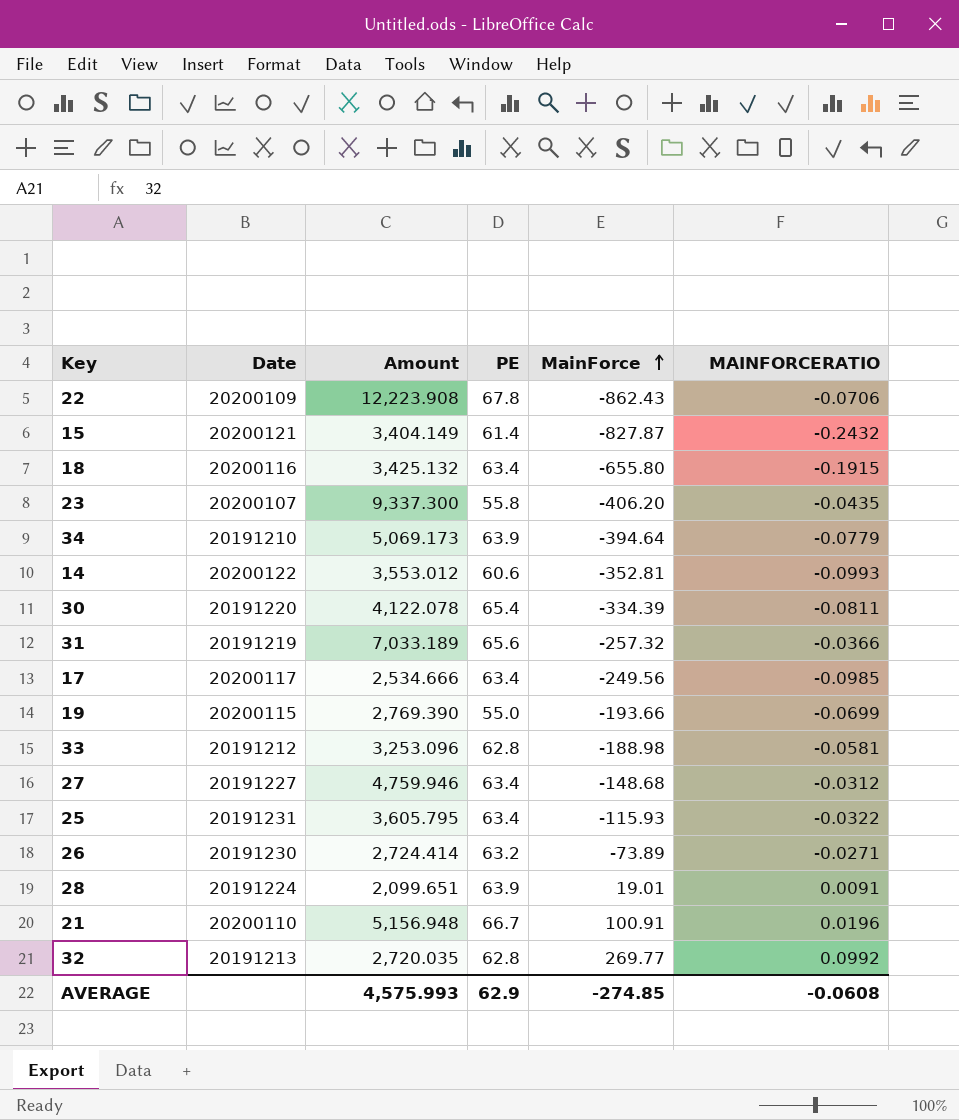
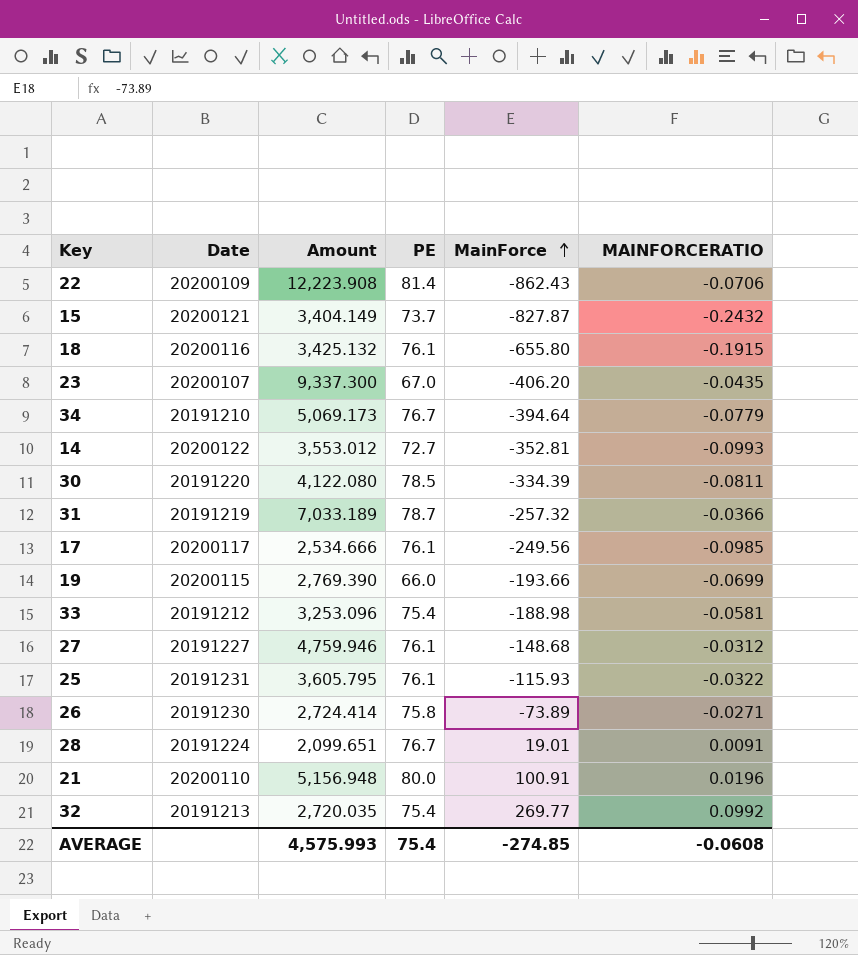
22 | PE: 67.8 -> 81.4
15 | PE: 61.4 -> 73.7
18 | PE: 63.4 -> 76.1
23 | PE: 55.8 -> 67.0
34 | PE: 63.9 -> 76.7
14 | PE: 60.6 -> 72.7
30 | Amount: 4,122.078 -> 4,122.080
30 | PE: 65.4 -> 78.5
31 | PE: 65.6 -> 78.7
17 | PE: 63.4 -> 76.1
19 | PE: 55.0 -> 66.0
33 | PE: 62.8 -> 75.4
27 | PE: 63.4 -> 76.1
25 | PE: 63.4 -> 76.1
26 | PE: 63.2 -> 75.8
28 | PE: 63.9 -> 76.7
21 | PE: 66.7 -> 80.0
32 | PE: 62.8 -> 75.4
AVERAGE | PE: 62.9 -> 75.4

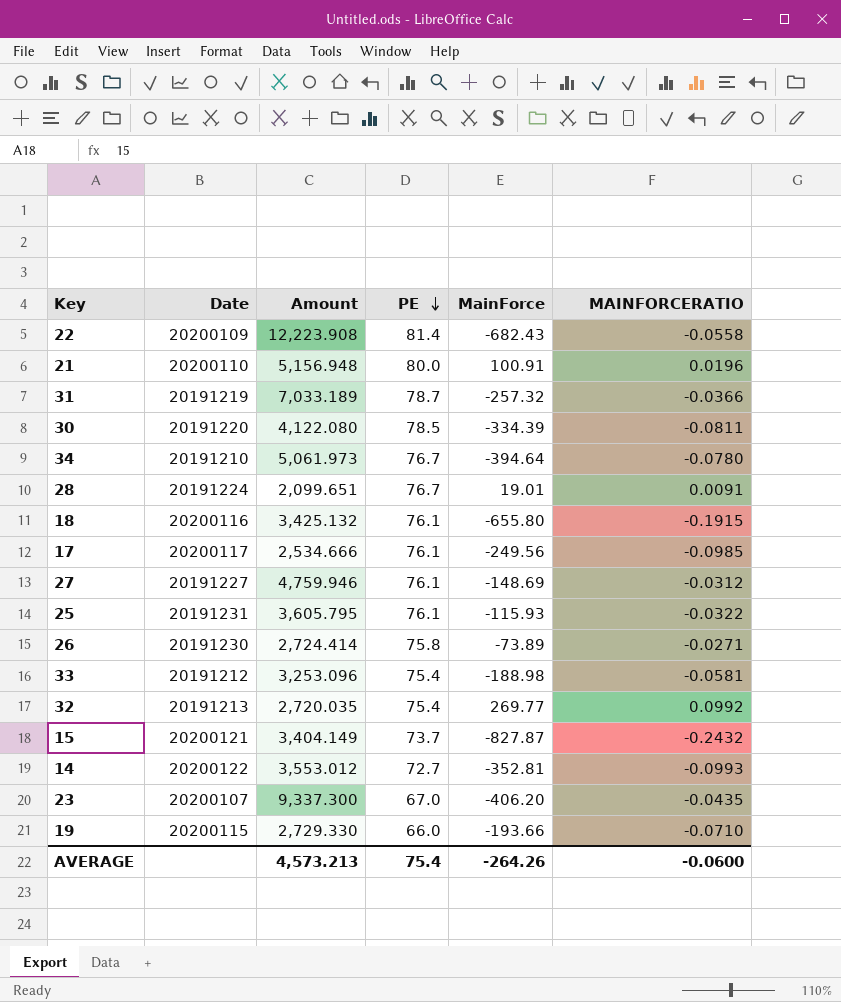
row order: MainForce ascending -> PE descending
22 | MainForce: -862.43 -> -682.43
22 | MAINFORCERATIO: -0.0706 -> -0.0558
34 | Amount: 5,069.173 -> 5,061.973
34 | MAINFORCERATIO: -0.0779 -> -0.0780
27 | MainForce: -148.68 -> -148.69
19 | Amount: 2,769.390 -> 2,729.330
19 | MAINFORCERATIO: -0.0699 -> -0.0710
AVERAGE | Amount: 4,575.993 -> 4,573.213
AVERAGE | MainForce: -274.85 -> -264.26
AVERAGE | MAINFORCERATIO: -0.0608 -> -0.0600

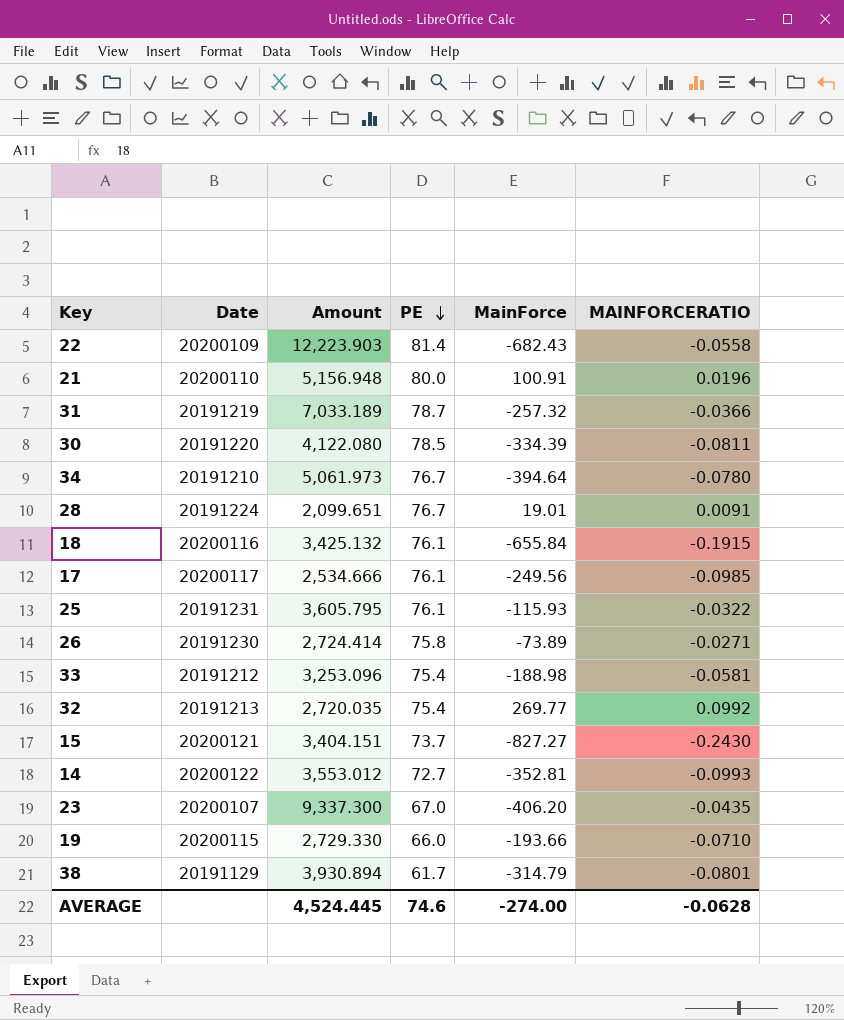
row 27: 20191227 | 4,759.946 | 76.1 | -148.69 | -0.0312 -> none
22 | Amount: 12,223.908 -> 12,223.903
18 | MainForce: -655.80 -> -655.84
15 | Amount: 3,404.149 -> 3,404.151
15 | MainForce: -827.87 -> -827.27
15 | MAINFORCERATIO: -0.2432 -> -0.2430
row 38: none -> 20191129 | 3,930.894 | 61.7 | -314.79 | -0.0801
AVERAGE | Amount: 4,573.213 -> 4,524.445
AVERAGE | PE: 75.4 -> 74.6
AVERAGE | MainForce: -264.26 -> -274.00
AVERAGE | MAINFORCERATIO: -0.0600 -> -0.0628

